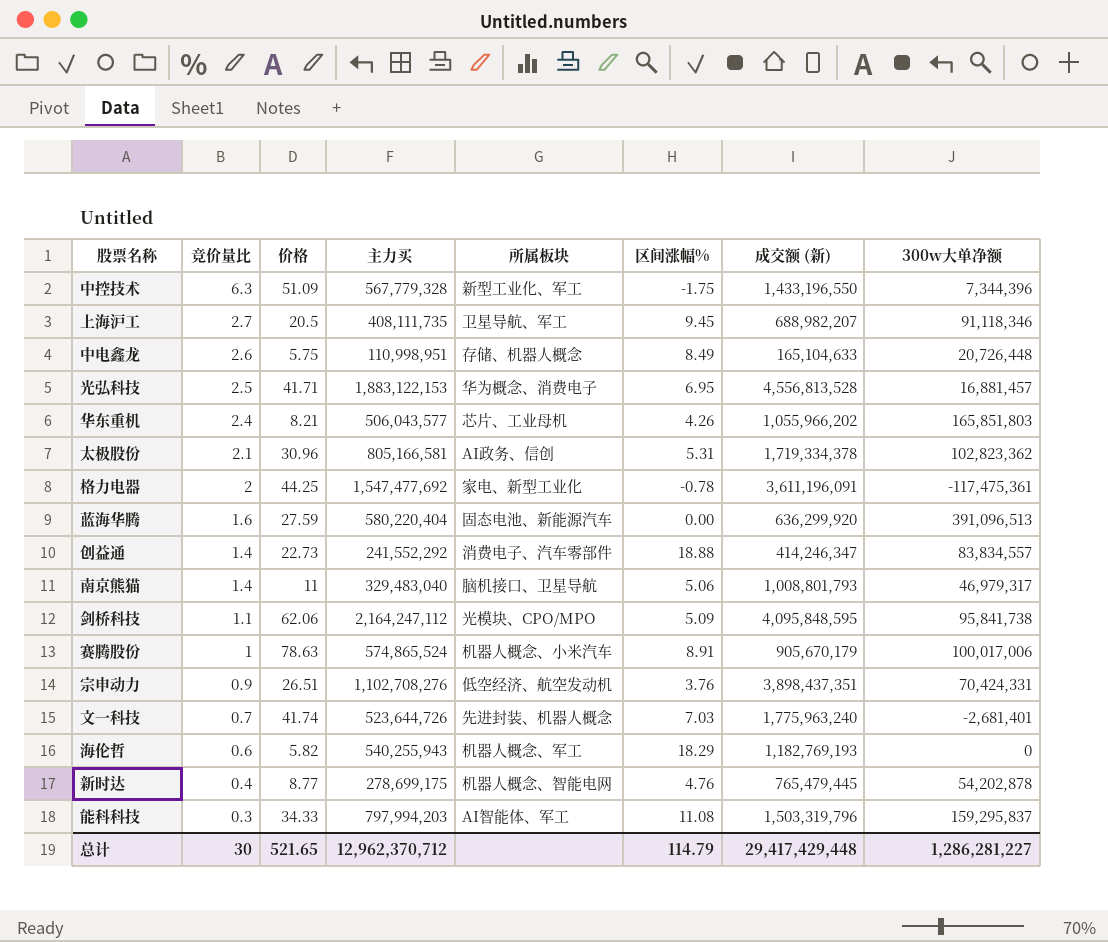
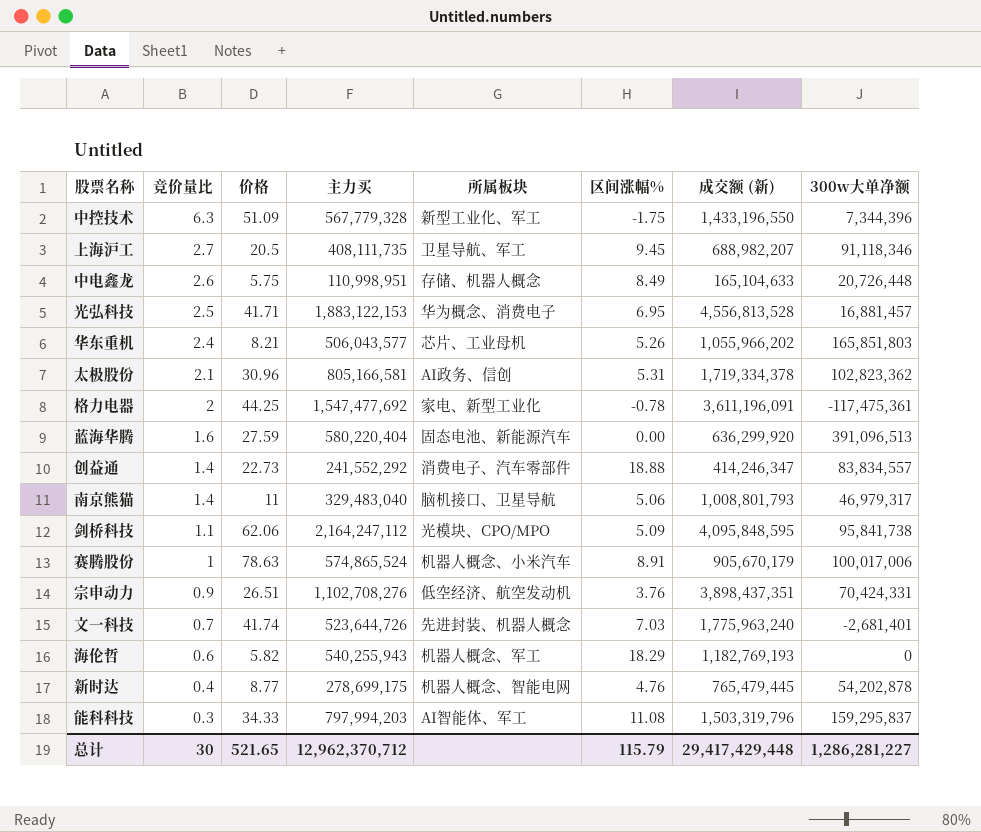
华东重机 | 区间涨幅%: 4.26 -> 5.26
总计 | 区间涨幅%: 114.79 -> 115.79

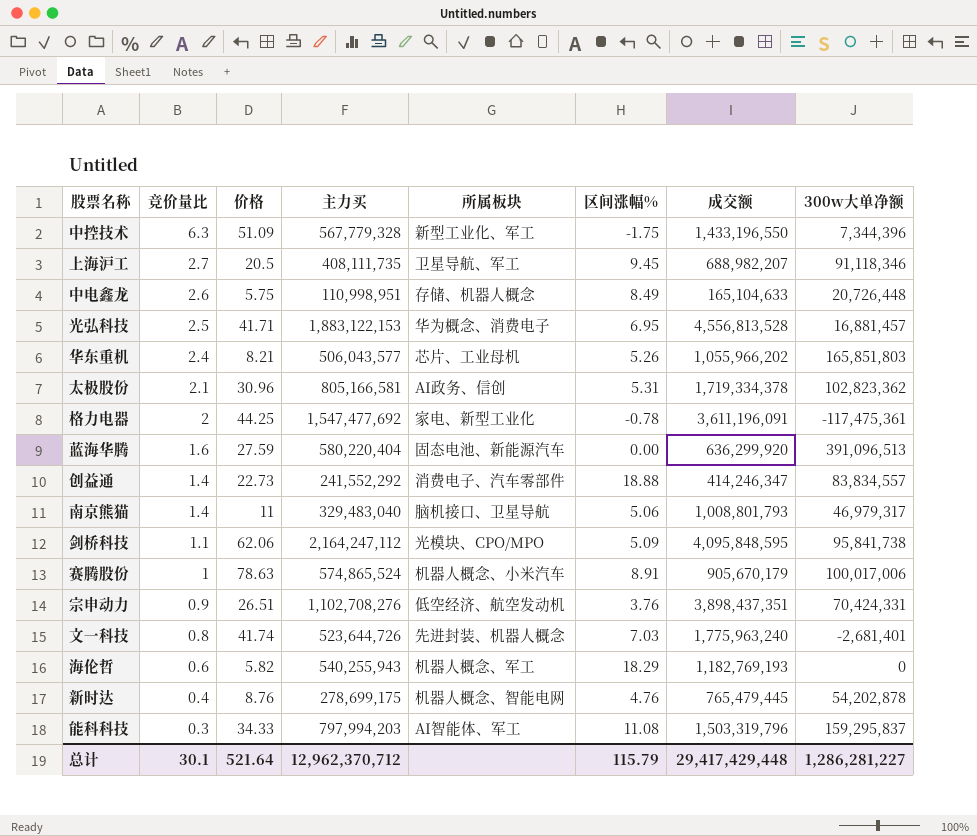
column name: 成交额 (新) -> 成交额
文一科技 | 竞价量比: 0.7 -> 0.8
新时达 | 价格: 8.77 -> 8.76
总计 | 竞价量比: 30 -> 30.1
总计 | 价格: 521.65 -> 521.64

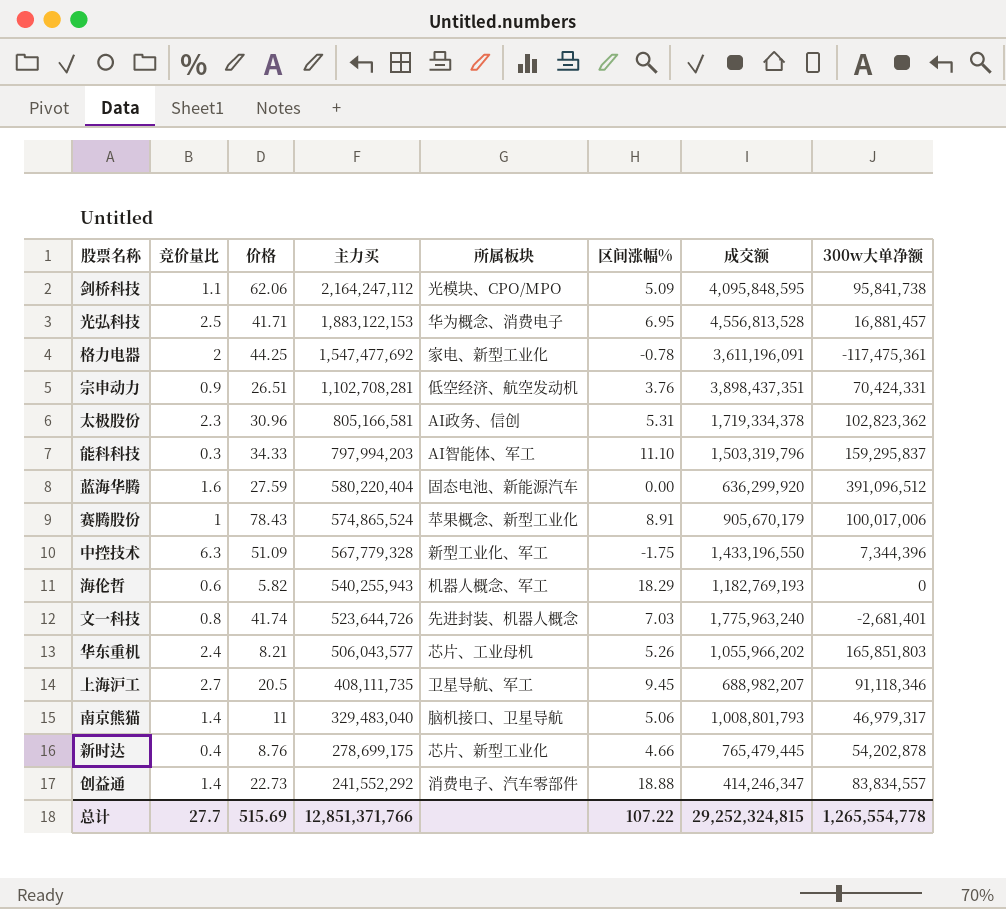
row order: 竞价量比 descending -> 主力买 descending
row 中电鑫龙: 2.6 | 5.75 | 110,998,951 | 存储、机器人概念 | 8.49 | 165,104,633 | 20,726,448 -> none
宗申动力 | 主力买: 1,102,708,276 -> 1,102,708,281
太极股份 | 竞价量比: 2.1 -> 2.3
能科科技 | 区间涨幅%: 11.08 -> 11.10
蓝海华腾 | 300w大单净额: 391,096,513 -> 391,096,512
赛腾股份 | 价格: 78.63 -> 78.43
赛腾股份 | 所属板块: 机器人概念、小米汽车 -> 苹果概念、新型工业化
新时达 | 所属板块: 机器人概念、智能电网 -> 芯片、新型工业化
新时达 | 区间涨幅%: 4.76 -> 4.66
总计 | 竞价量比: 30.1 -> 27.7
总计 | 价格: 521.64 -> 515.69
总计 | 主力买: 12,962,370,712 -> 12,851,371,766
总计 | 区间涨幅%: 115.79 -> 107.22
总计 | 成交额: 29,417,429,448 -> 29,252,324,815
总计 | 300w大单净额: 1,286,281,227 -> 1,265,554,778

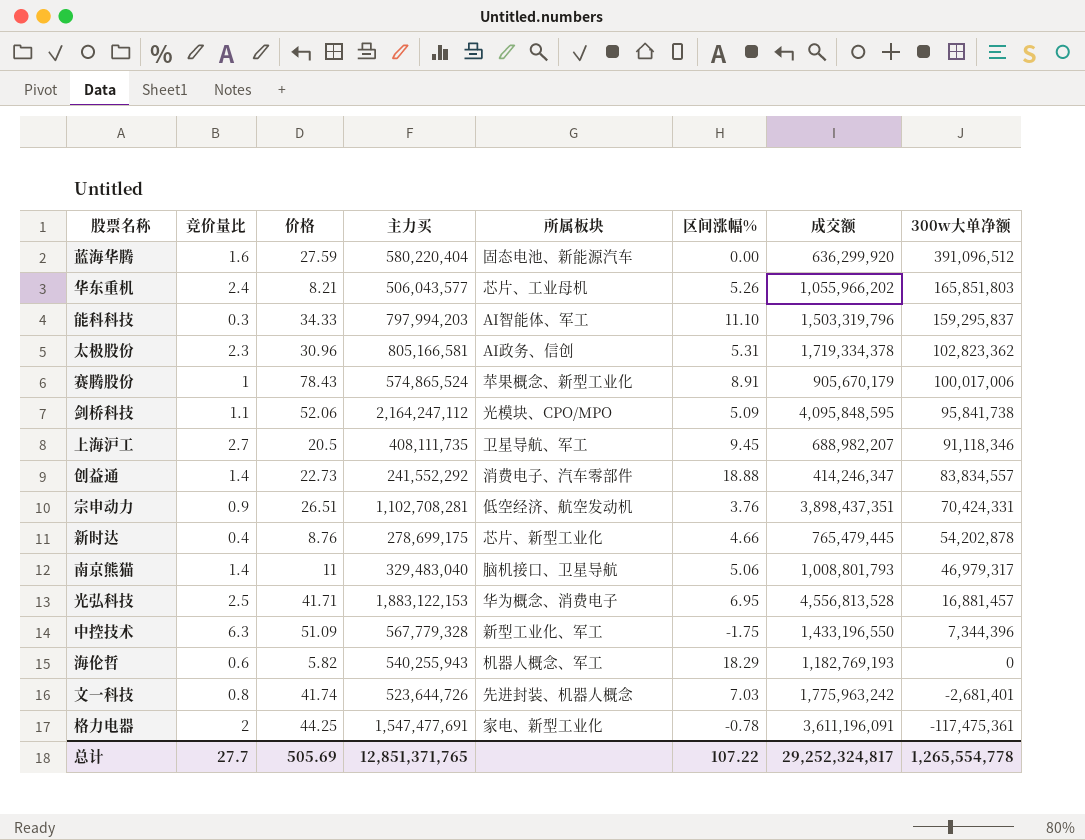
row order: 主力买 descending -> 300w大单净额 descending
剑桥科技 | 价格: 62.06 -> 52.06
文一科技 | 成交额: 1,775,963,240 -> 1,775,963,242
格力电器 | 主力买: 1,547,477,692 -> 1,547,477,691
总计 | 价格: 515.69 -> 505.69
总计 | 主力买: 12,851,371,766 -> 12,851,371,765
总计 | 成交额: 29,252,324,815 -> 29,252,324,817

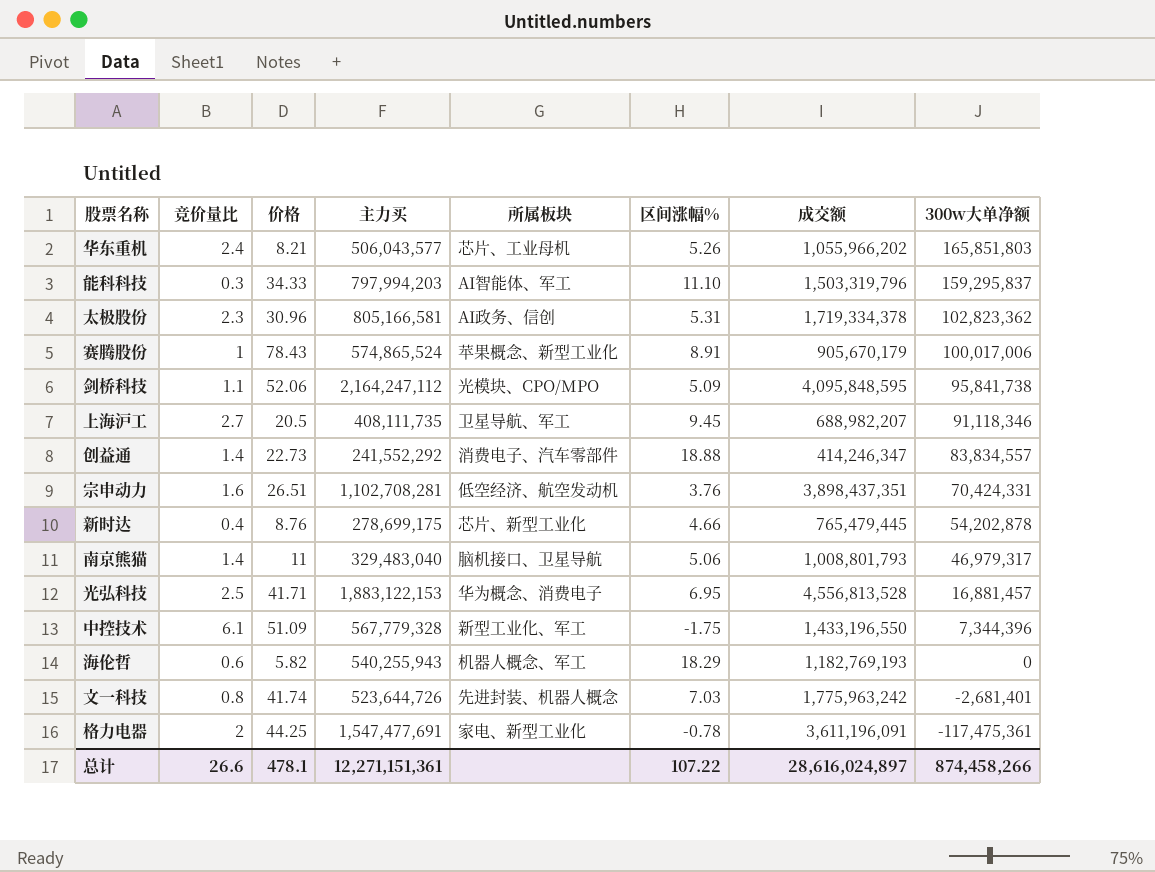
row 蓝海华腾: 1.6 | 27.59 | 580,220,404 | 固态电池、新能源汽车 | 0.00 | 636,299,920 | 391,096,512 -> none
宗申动力 | 竞价量比: 0.9 -> 1.6
中控技术 | 竞价量比: 6.3 -> 6.1
总计 | 竞价量比: 27.7 -> 26.6
总计 | 价格: 505.69 -> 478.1
总计 | 主力买: 12,851,371,765 -> 12,271,151,361
总计 | 成交额: 29,252,324,817 -> 28,616,024,897
总计 | 300w大单净额: 1,265,554,778 -> 874,458,266

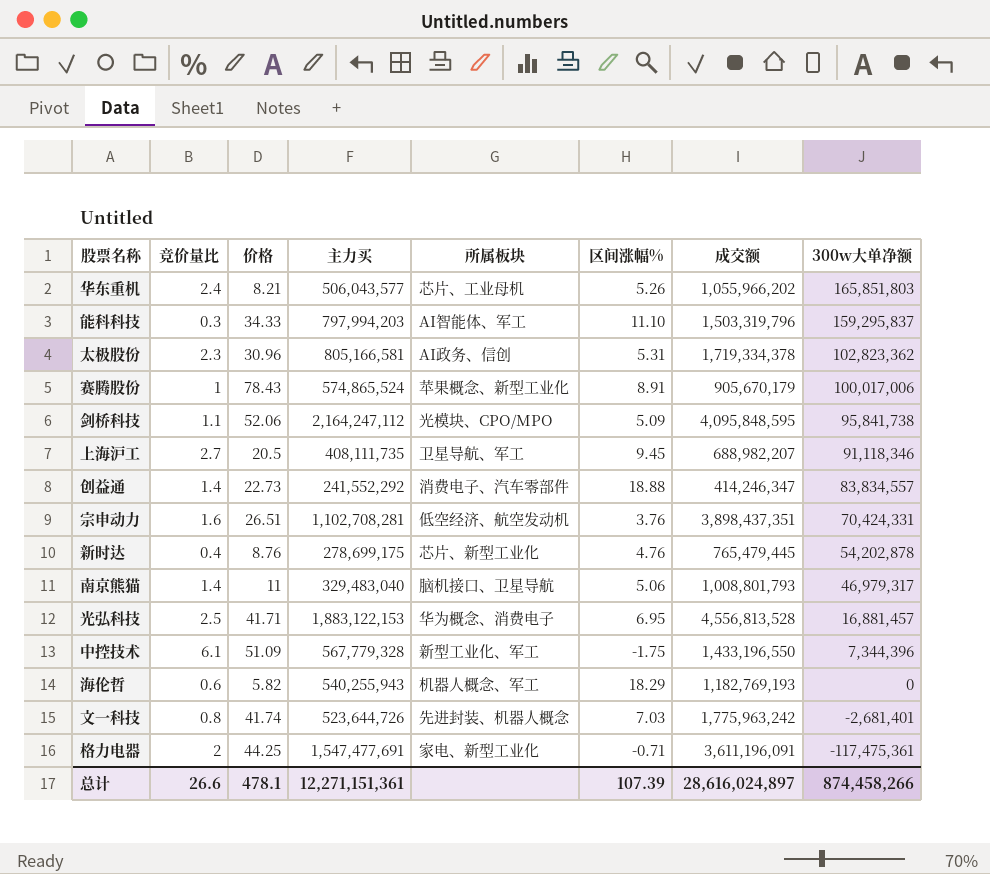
新时达 | 区间涨幅%: 4.66 -> 4.76
格力电器 | 区间涨幅%: -0.78 -> -0.71
总计 | 区间涨幅%: 107.22 -> 107.39

